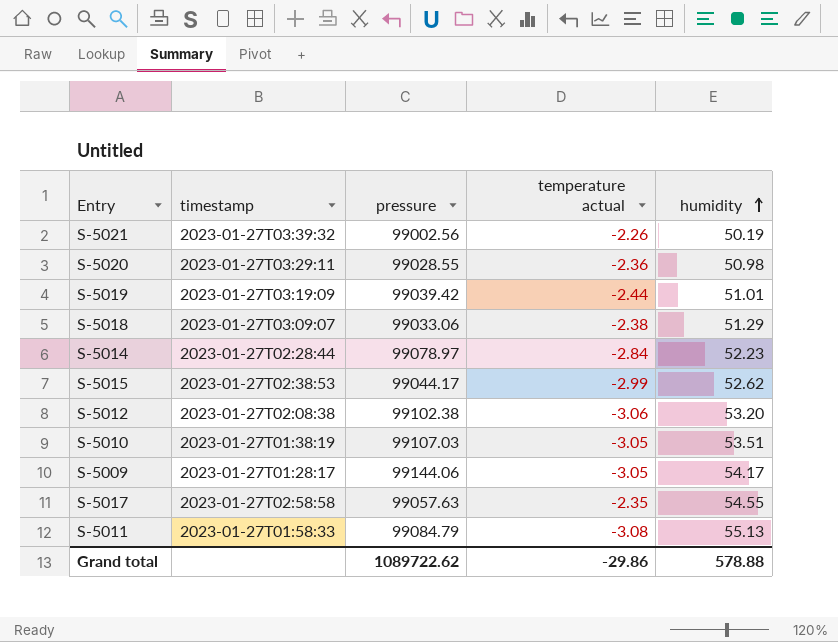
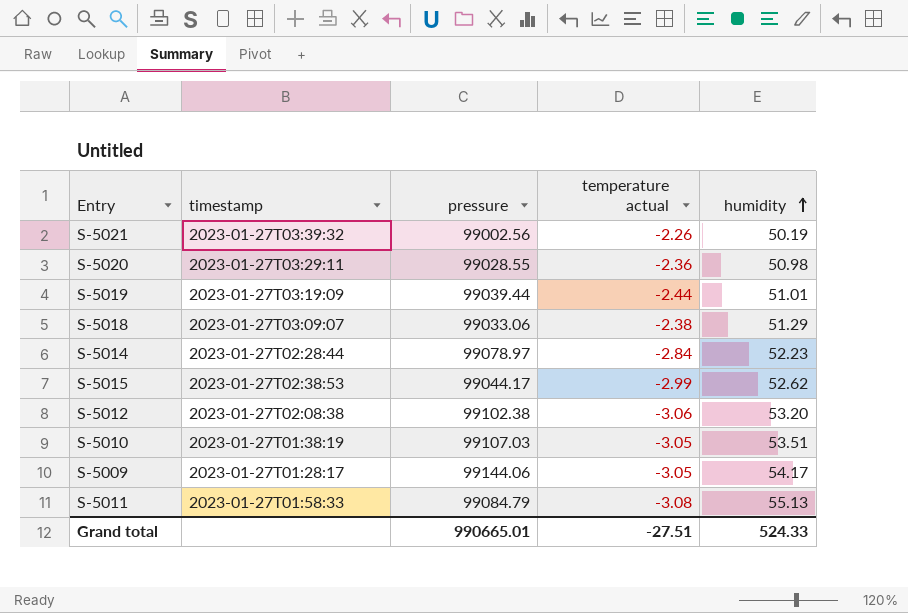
row S-5017: 2023-01-27T02:58:58 | 99057.63 | -2.35 | 54.55 -> none
S-5019 | pressure: 99039.42 -> 99039.44
Grand total | pressure: 1089722.62 -> 990665.01
Grand total | temperature actual: -29.86 -> -27.51
Grand total | humidity: 578.88 -> 524.33

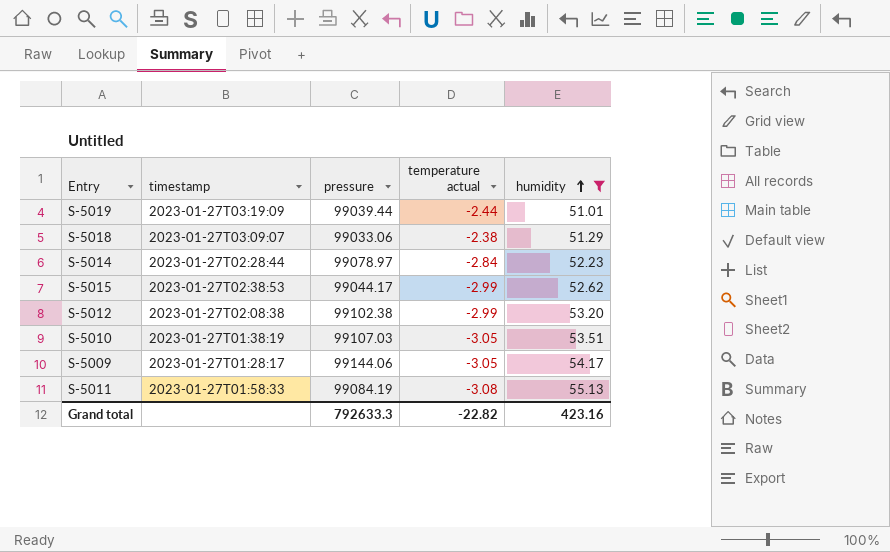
filter: none -> humidity >= 51.01
S-5012 | temperature actual: -3.06 -> -2.99
S-5011 | pressure: 99084.79 -> 99084.19
Grand total | pressure: 990665.01 -> 792633.3
Grand total | temperature actual: -27.51 -> -22.82
Grand total | humidity: 524.33 -> 423.16

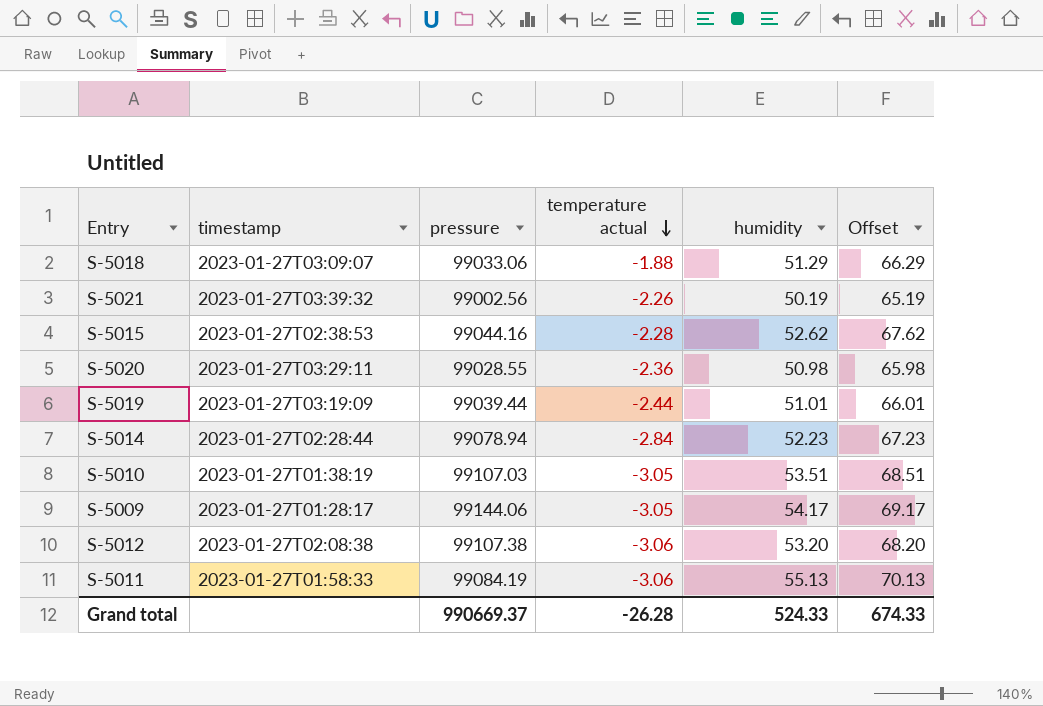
filter: humidity >= 51.01 -> none
row order: humidity ascending -> temperature actual descending
column Offset | formula: none -> [humidity] + 15
S-5018 | temperature actual: -2.38 -> -1.88
S-5015 | pressure: 99044.17 -> 99044.16
S-5015 | temperature actual: -2.99 -> -2.28
S-5014 | pressure: 99078.97 -> 99078.94
S-5012 | pressure: 99102.38 -> 99107.38
S-5012 | temperature actual: -2.99 -> -3.06
S-5011 | temperature actual: -3.08 -> -3.06
Grand total | pressure: 792633.3 -> 990669.37
Grand total | temperature actual: -22.82 -> -26.28
Grand total | humidity: 423.16 -> 524.33

